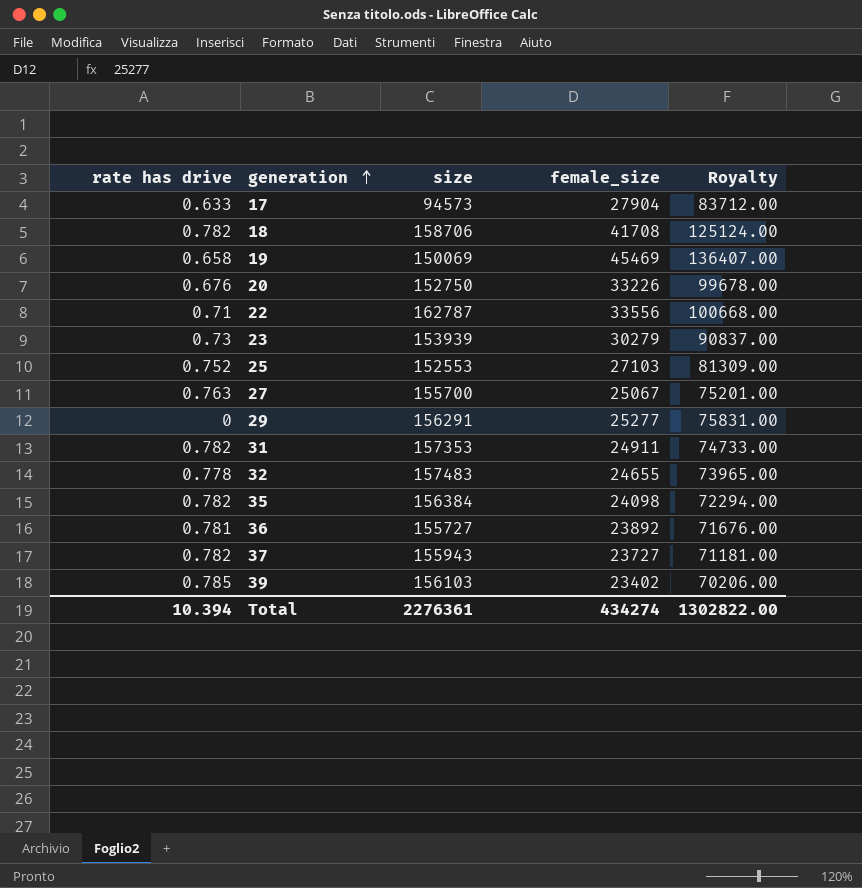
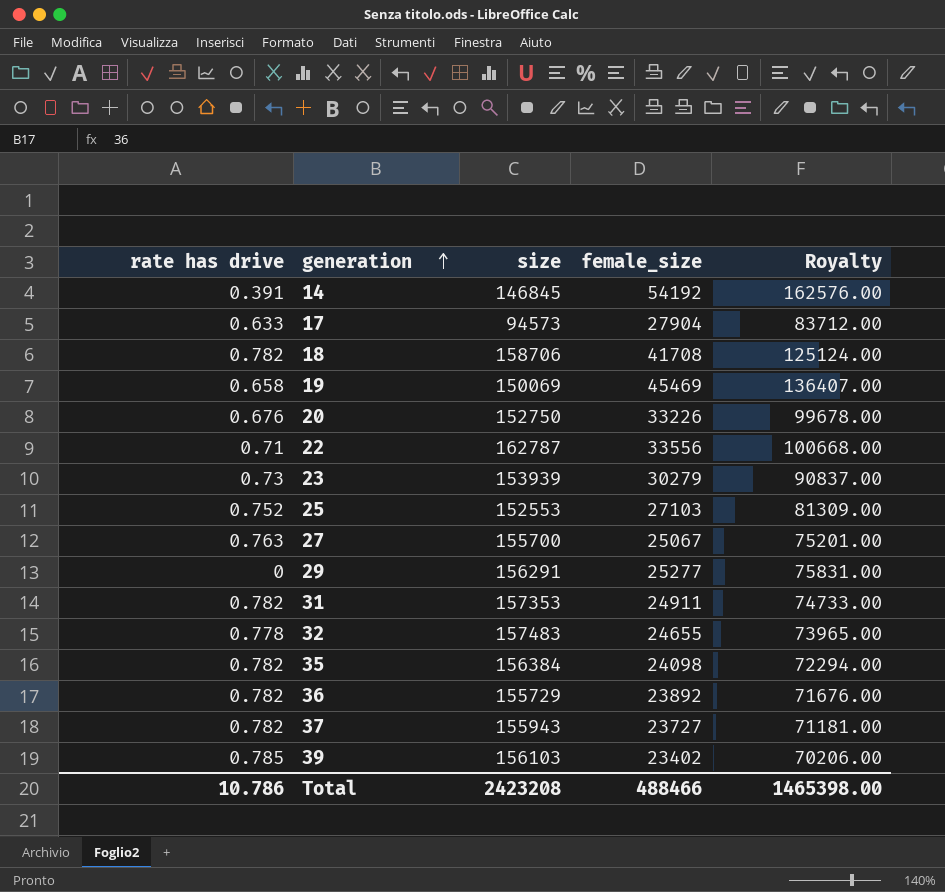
row 14: none -> 0.391 | 146845 | 54192 | 162576.00
36 | rate has drive: 0.781 -> 0.782
36 | size: 155727 -> 155729
Total | rate has drive: 10.394 -> 10.786
Total | size: 2276361 -> 2423208
Total | female_size: 434274 -> 488466
Total | Royalty: 1302822.00 -> 1465398.00

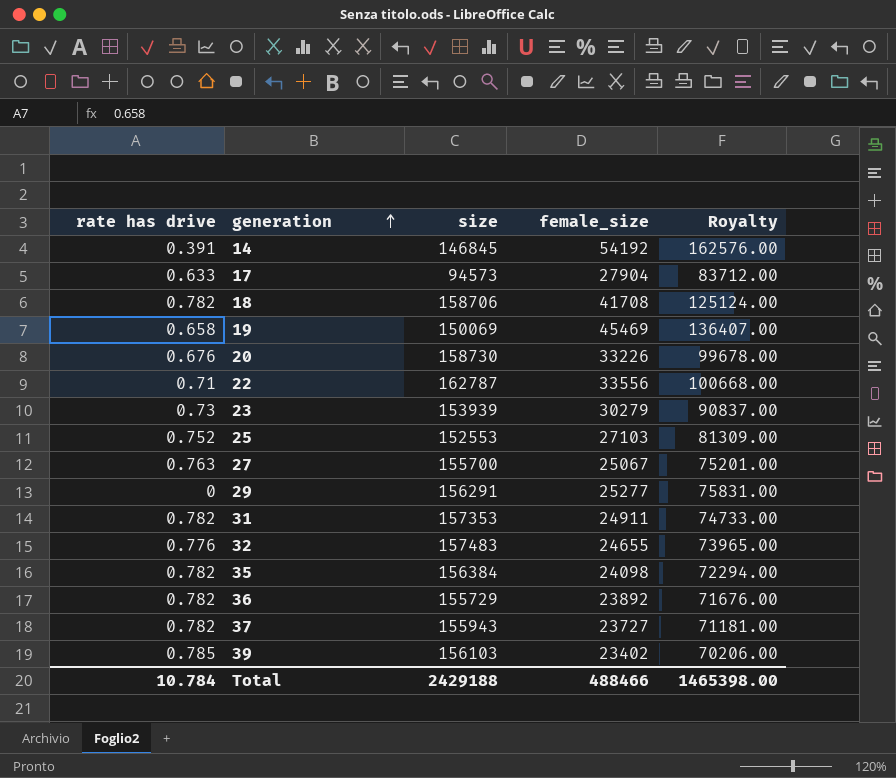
20 | size: 152750 -> 158730
32 | rate has drive: 0.778 -> 0.776
Total | rate has drive: 10.786 -> 10.784
Total | size: 2423208 -> 2429188

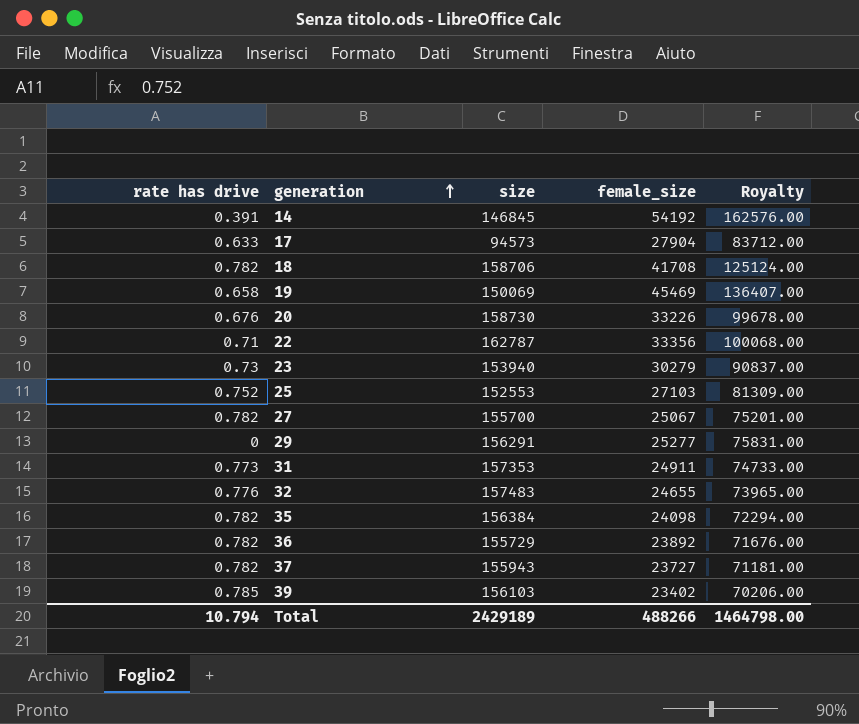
22 | female_size: 33556 -> 33356
22 | Royalty: 100668.00 -> 100068.00
23 | size: 153939 -> 153940
27 | rate has drive: 0.763 -> 0.782
31 | rate has drive: 0.782 -> 0.773
Total | rate has drive: 10.784 -> 10.794
Total | size: 2429188 -> 2429189
Total | female_size: 488466 -> 488266
Total | Royalty: 1465398.00 -> 1464798.00

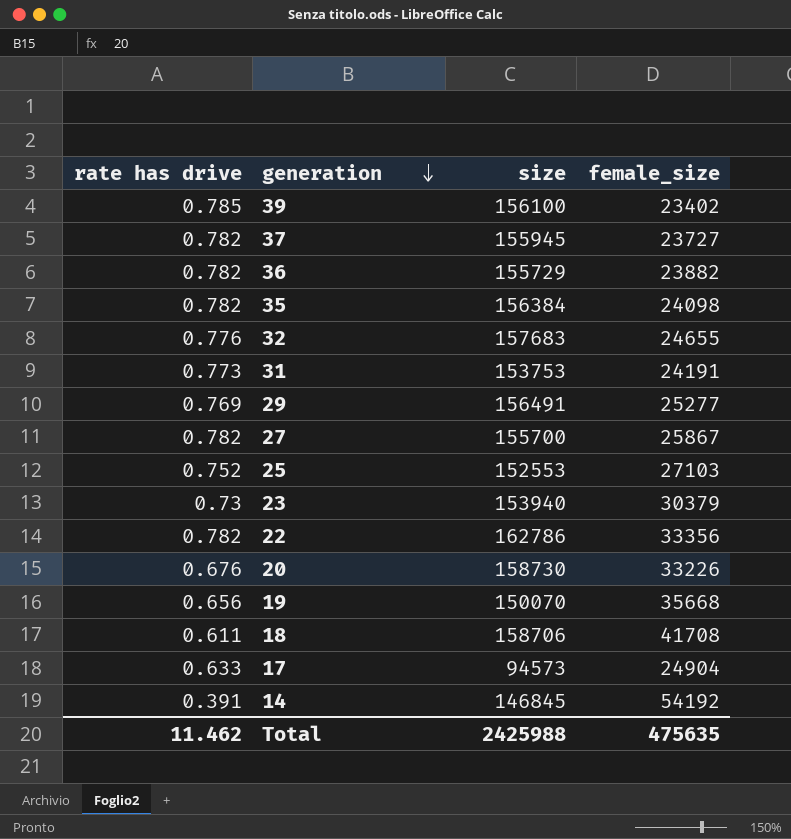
row order: generation ascending -> generation descending
column Royalty | formula: [female_size] * 3 -> none
39 | size: 156103 -> 156100
37 | size: 155943 -> 155945
36 | female_size: 23892 -> 23882
32 | size: 157483 -> 157683
31 | size: 157353 -> 153753
31 | female_size: 24911 -> 24191
29 | rate has drive: 0 -> 0.769
29 | size: 156291 -> 156491
27 | female_size: 25067 -> 25867
23 | female_size: 30279 -> 30379
22 | rate has drive: 0.71 -> 0.782
22 | size: 162787 -> 162786
19 | rate has drive: 0.658 -> 0.656
19 | size: 150069 -> 150070
19 | female_size: 45469 -> 35668
18 | rate has drive: 0.782 -> 0.611
17 | female_size: 27904 -> 24904
Total | rate has drive: 10.794 -> 11.462
Total | size: 2429189 -> 2425988
Total | female_size: 488266 -> 475635

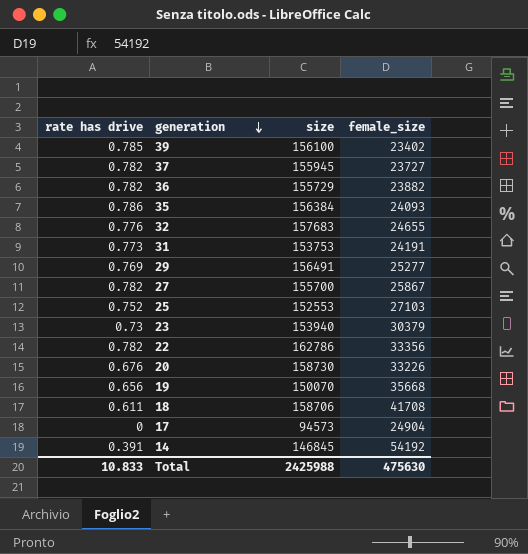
35 | rate has drive: 0.782 -> 0.786
35 | female_size: 24098 -> 24093
17 | rate has drive: 0.633 -> 0
Total | rate has drive: 11.462 -> 10.833
Total | female_size: 475635 -> 475630

